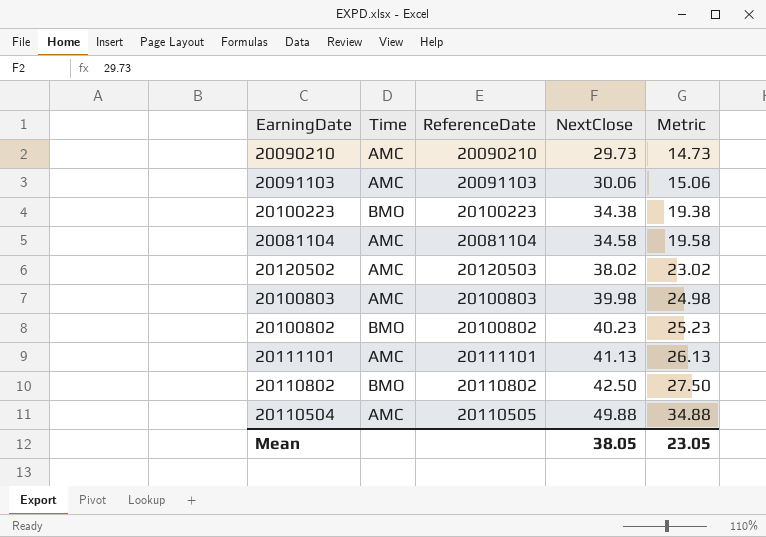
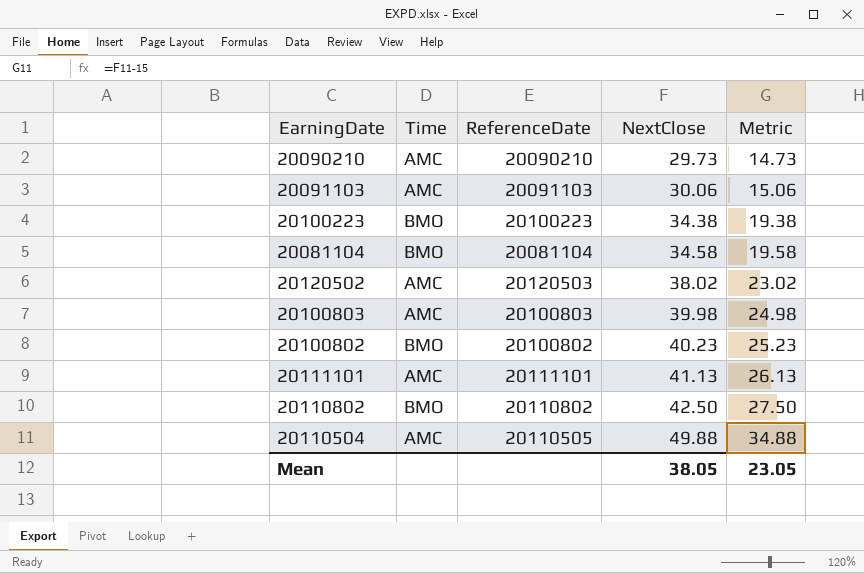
20081104 | Time: AMC -> BMO

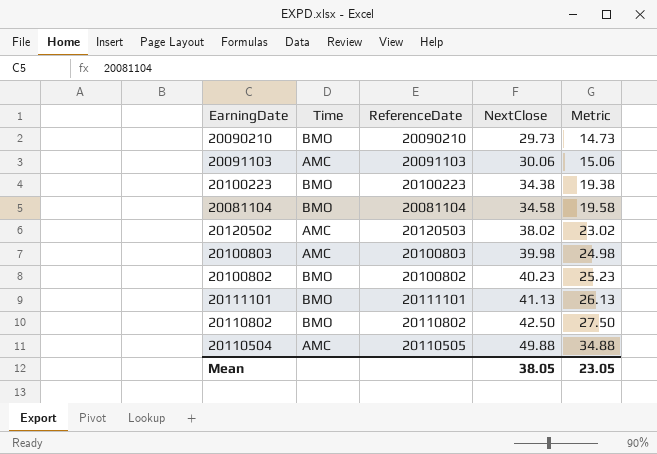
20090210 | Time: AMC -> BMO
20111101 | Time: AMC -> BMO

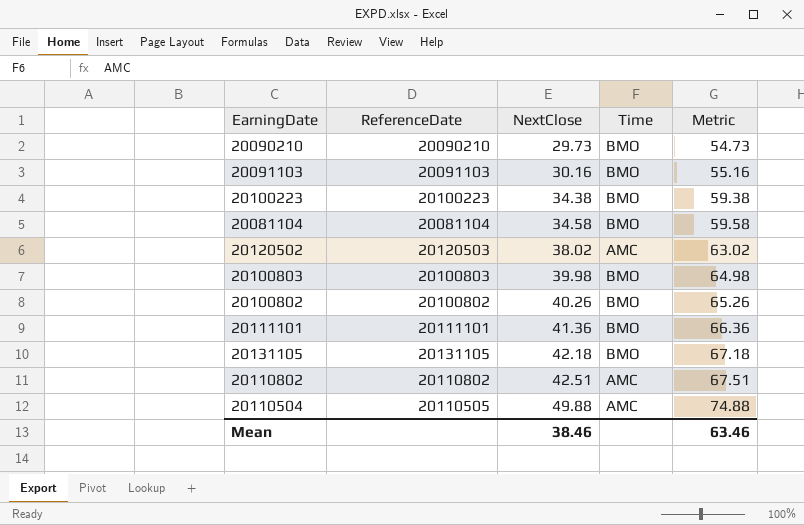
column Time | position: 2 -> 4
column Metric | formula: [NextClose] - 15 -> [NextClose] + 25
20091103 | NextClose: 30.06 -> 30.16
20091103 | Time: AMC -> BMO
20100803 | Time: AMC -> BMO
20100802 | NextClose: 40.23 -> 40.26
20111101 | NextClose: 41.13 -> 41.36
row 20131105: none -> 20131105 | 42.18 | BMO | 67.18
20110802 | NextClose: 42.50 -> 42.51
20110802 | Time: BMO -> AMC
Mean | NextClose: 38.05 -> 38.46
Mean | Metric: 23.05 -> 63.46

